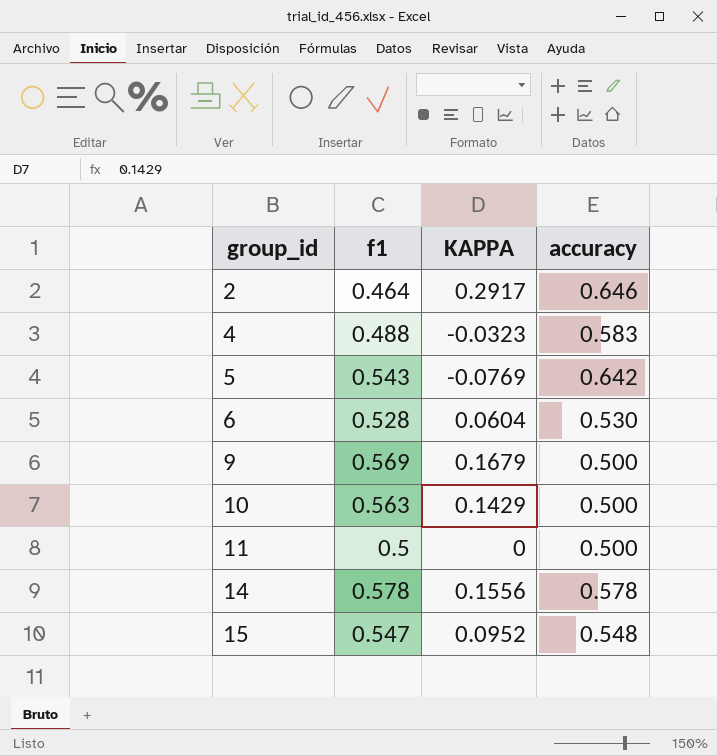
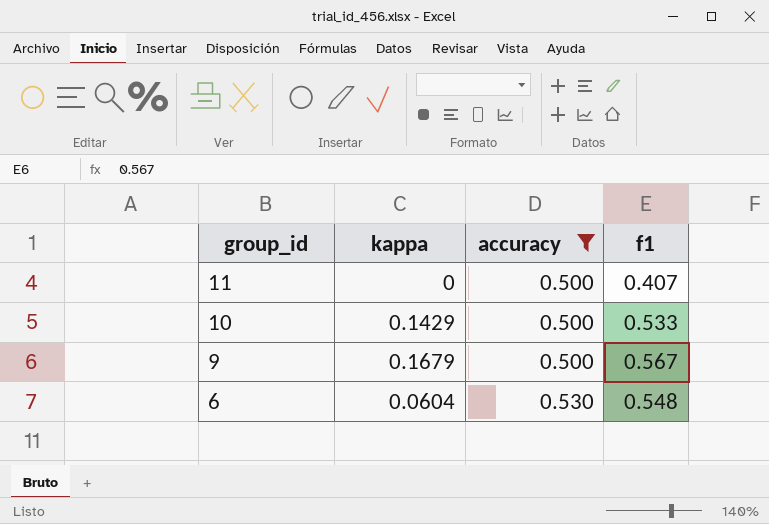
filter: none -> accuracy <= 0.530
row order: group_id ascending -> group_id descending
column name: KAPPA -> kappa
column f1 | position: 2 -> 4
11 | f1: 0.5 -> 0.407
10 | f1: 0.563 -> 0.533
9 | f1: 0.569 -> 0.567
6 | f1: 0.528 -> 0.548

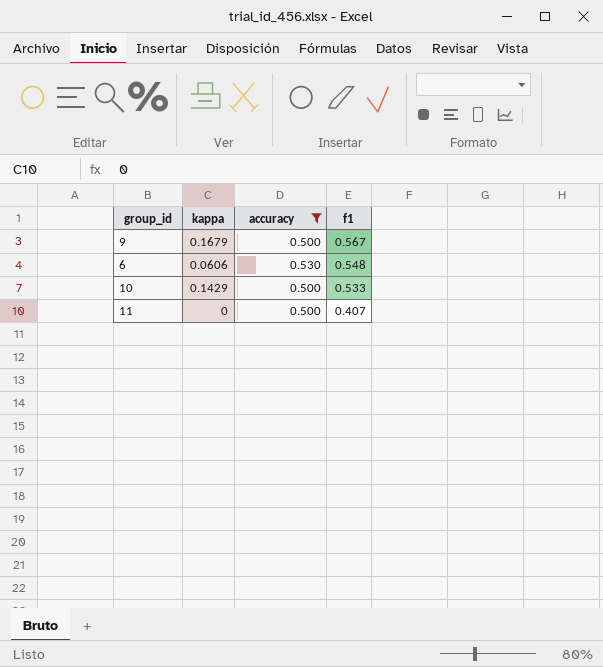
row order: group_id descending -> f1 descending
6 | kappa: 0.0604 -> 0.0606

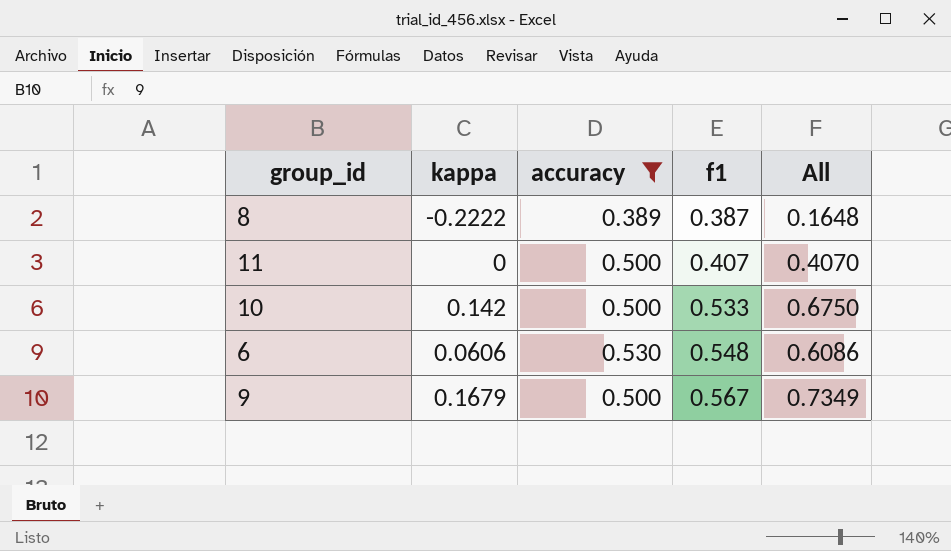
row order: f1 descending -> f1 ascending
column All | formula: none -> [kappa] + [f1]
row 8: none -> -0.2222 | 0.389 | 0.387 | 0.1648
10 | kappa: 0.1429 -> 0.142

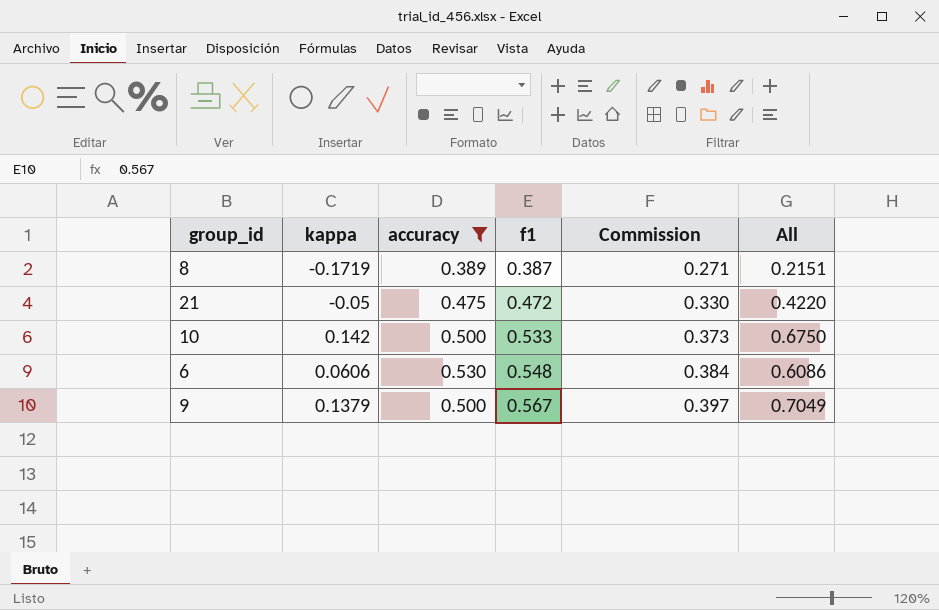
column Commission | formula: none -> [f1] * 0.7
row 11: 0 | 0.500 | 0.407 | 0.4070 -> none
8 | kappa: -0.2222 -> -0.1719
8 | All: 0.1648 -> 0.2151
row 21: none -> -0.05 | 0.475 | 0.472 | 0.330 | 0.4220
9 | kappa: 0.1679 -> 0.1379
9 | All: 0.7349 -> 0.7049

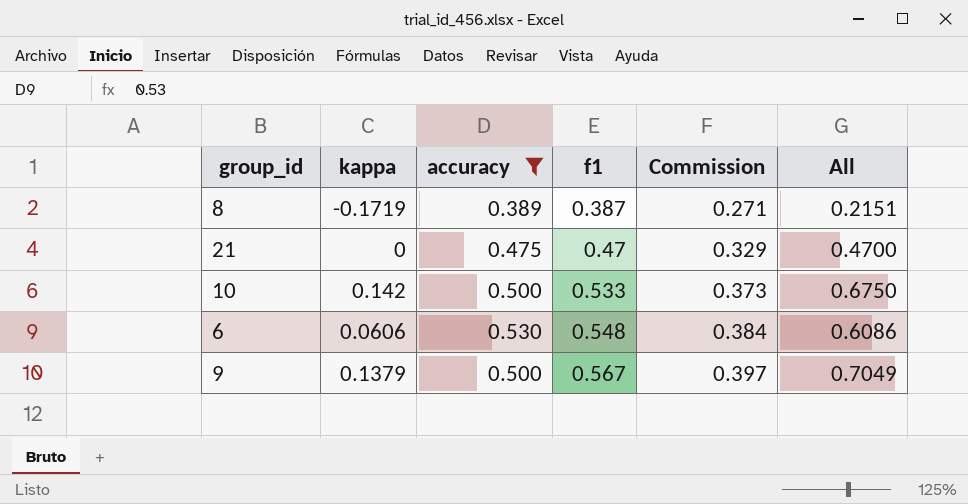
21 | kappa: -0.05 -> 0
21 | f1: 0.472 -> 0.47
21 | Commission: 0.330 -> 0.329
21 | All: 0.4220 -> 0.4700

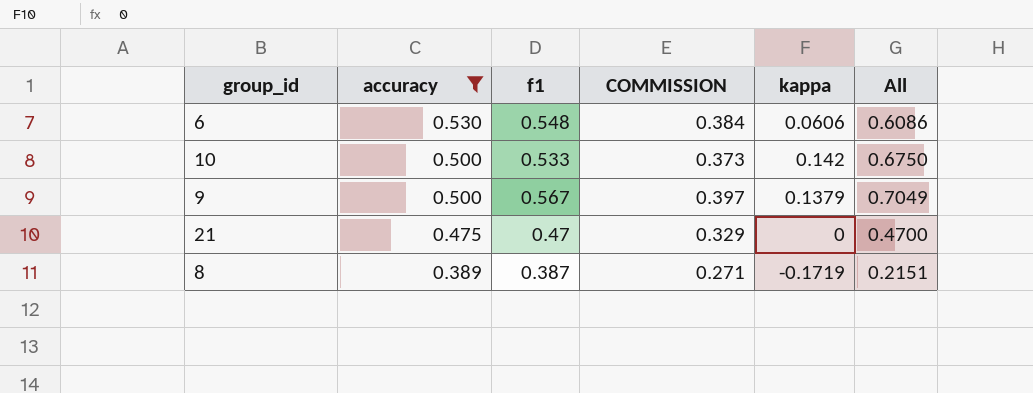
row order: f1 ascending -> accuracy descending
column name: Commission -> COMMISSION
column kappa | position: 2 -> 5

